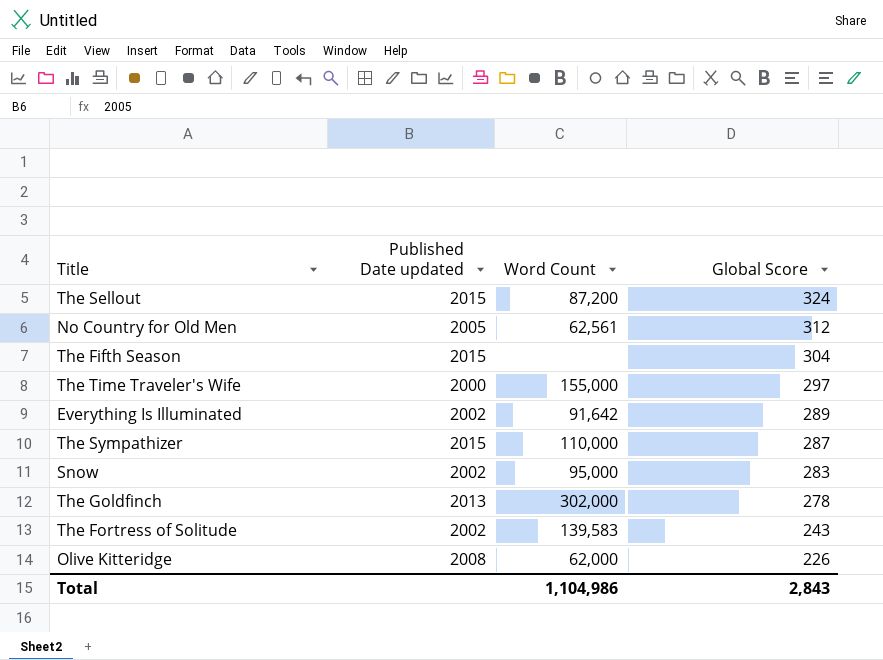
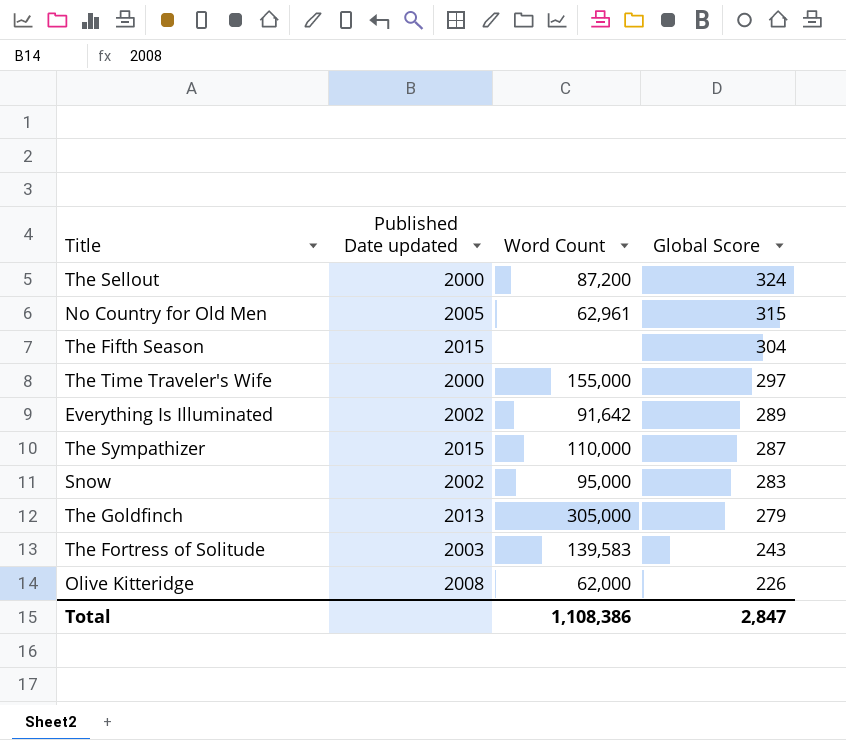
The Sellout | Published Date updated: 2015 -> 2000
No Country for Old Men | Word Count: 62,561 -> 62,961
No Country for Old Men | Global Score: 312 -> 315
The Goldfinch | Word Count: 302,000 -> 305,000
The Goldfinch | Global Score: 278 -> 279
The Fortress of Solitude | Published Date updated: 2002 -> 2003
Total | Word Count: 1,104,986 -> 1,108,386
Total | Global Score: 2,843 -> 2,847

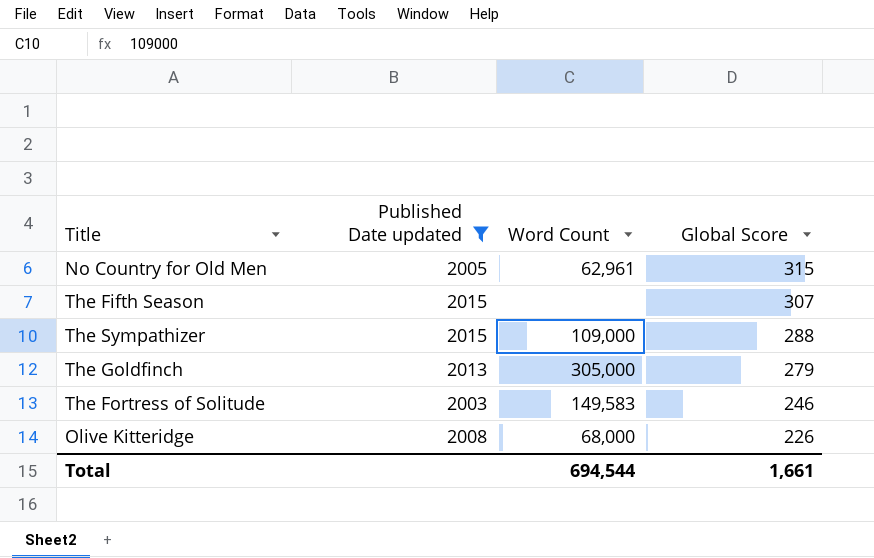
filter: none -> Published Date updated >= 2003
The Fifth Season | Global Score: 304 -> 307
The Sympathizer | Word Count: 110,000 -> 109,000
The Sympathizer | Global Score: 287 -> 288
The Fortress of Solitude | Word Count: 139,583 -> 149,583
The Fortress of Solitude | Global Score: 243 -> 246
Olive Kitteridge | Word Count: 62,000 -> 68,000
Total | Word Count: 1,108,386 -> 694,544
Total | Global Score: 2,847 -> 1,661

